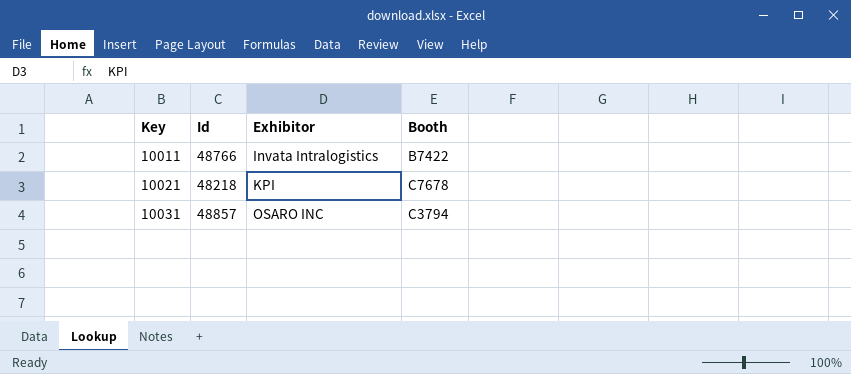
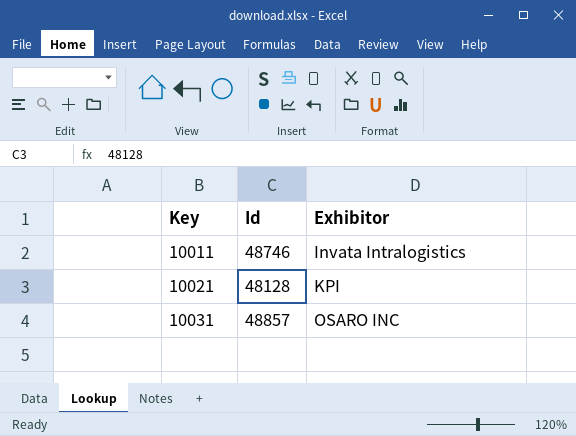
column Booth | position: 4 -> none
10011 | Id: 48766 -> 48746
10021 | Id: 48218 -> 48128

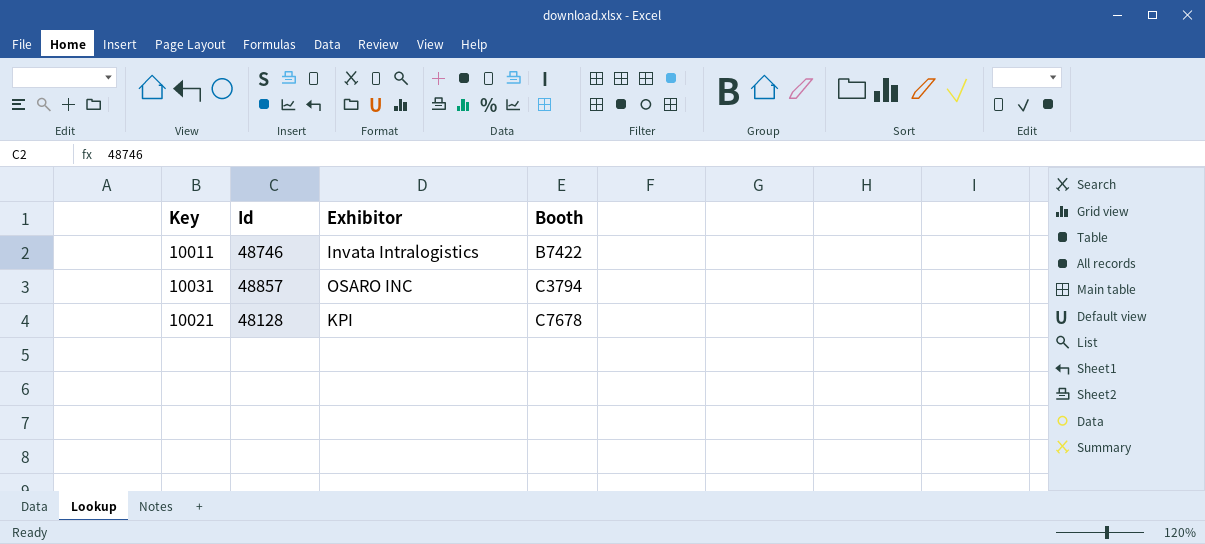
row order: Key ascending -> Booth ascending
column Booth | position: none -> 4

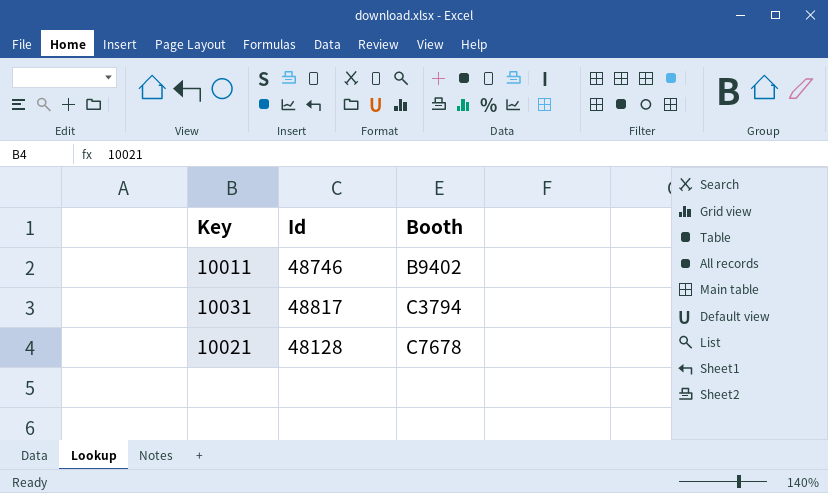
column Exhibitor | position: 3 -> none
10011 | Booth: B7422 -> B9402
10031 | Id: 48857 -> 48817

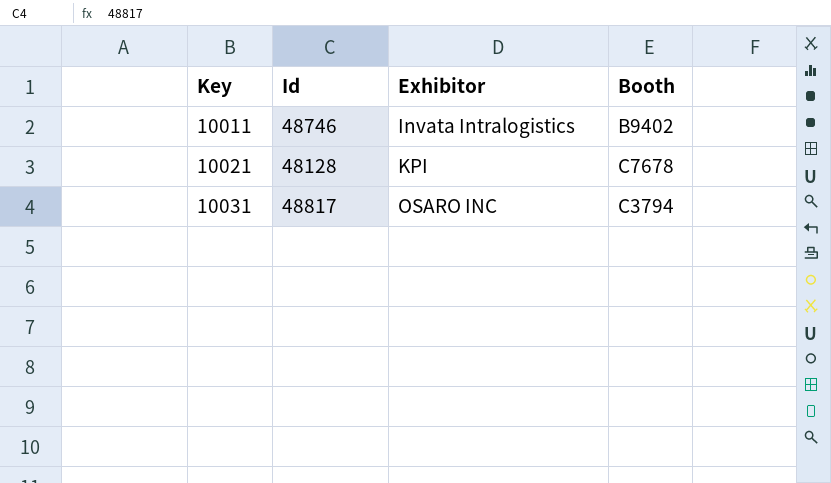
row order: Booth ascending -> Key ascending
column Exhibitor | position: none -> 3

